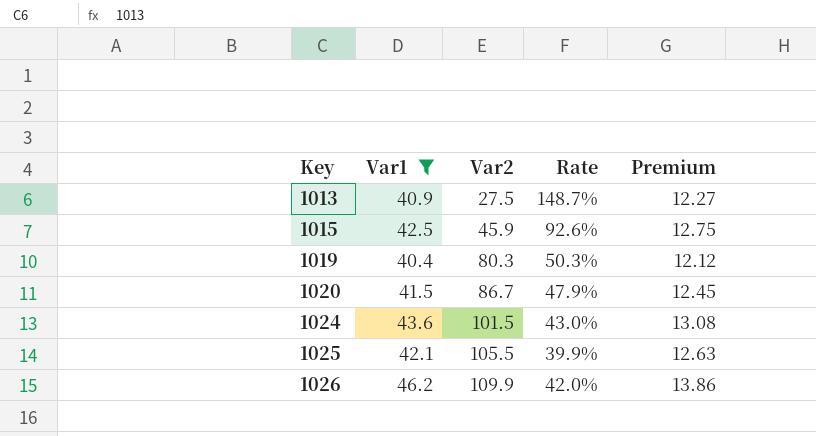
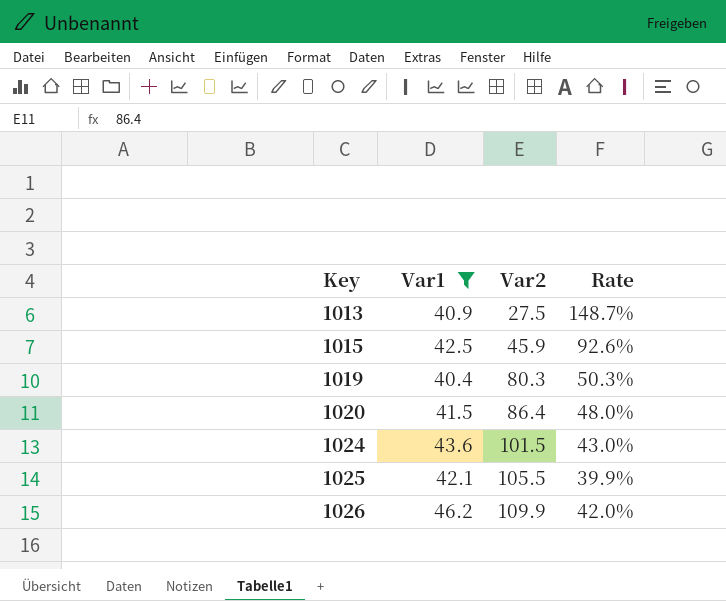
column Premium | formula: [Var1] * 0.3 -> none
1020 | Var2: 86.7 -> 86.4
1020 | Rate: 47.9% -> 48.0%

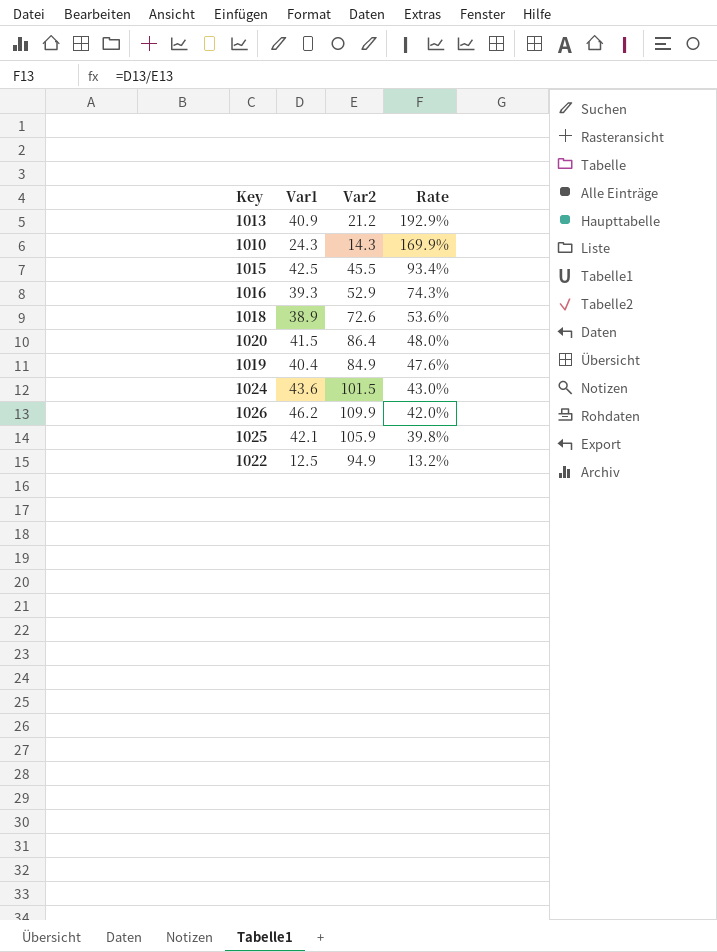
filter: Var1 >= 40.4 -> none
row order: Key ascending -> Rate descending
1013 | Var2: 27.5 -> 21.2
1013 | Rate: 148.7% -> 192.9%
1015 | Var2: 45.9 -> 45.5
1015 | Rate: 92.6% -> 93.4%
1019 | Var2: 80.3 -> 84.9
1019 | Rate: 50.3% -> 47.6%
1025 | Var2: 105.5 -> 105.9
1025 | Rate: 39.9% -> 39.8%

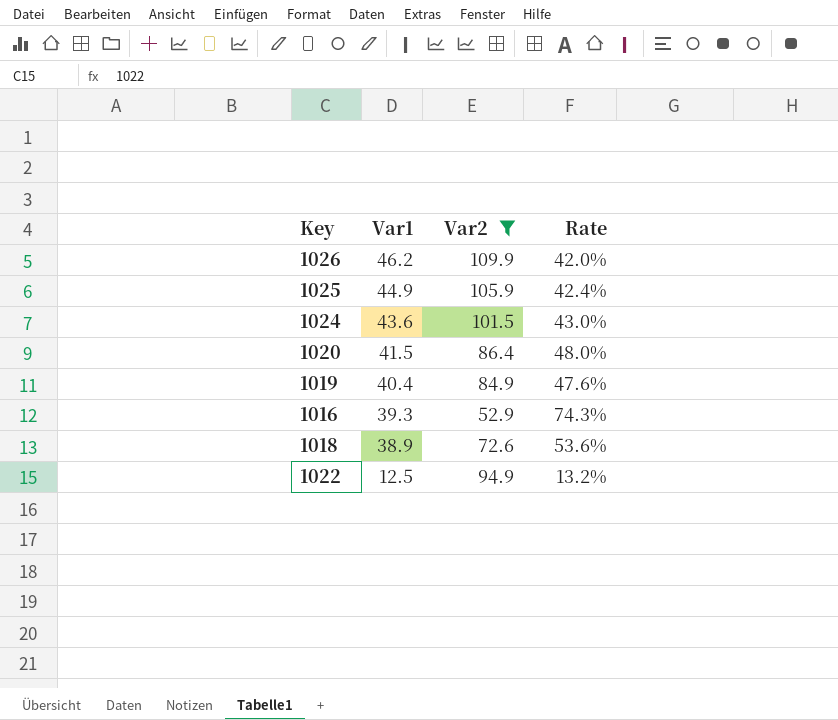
filter: none -> Var2 >= 52.9
row order: Rate descending -> Var1 descending
1025 | Var1: 42.1 -> 44.9
1025 | Rate: 39.8% -> 42.4%

